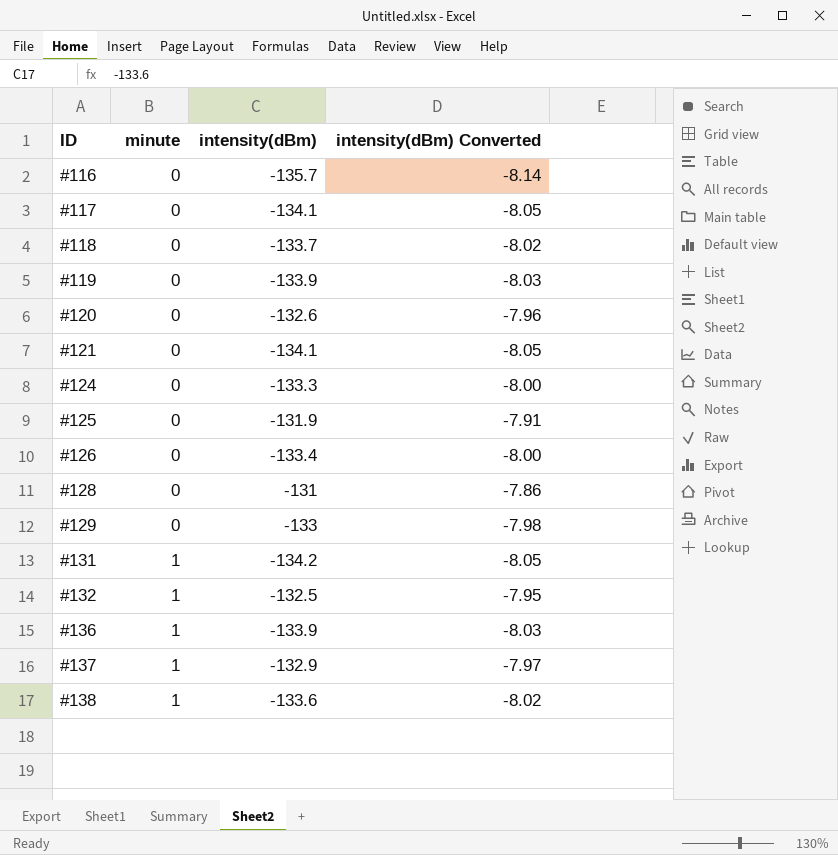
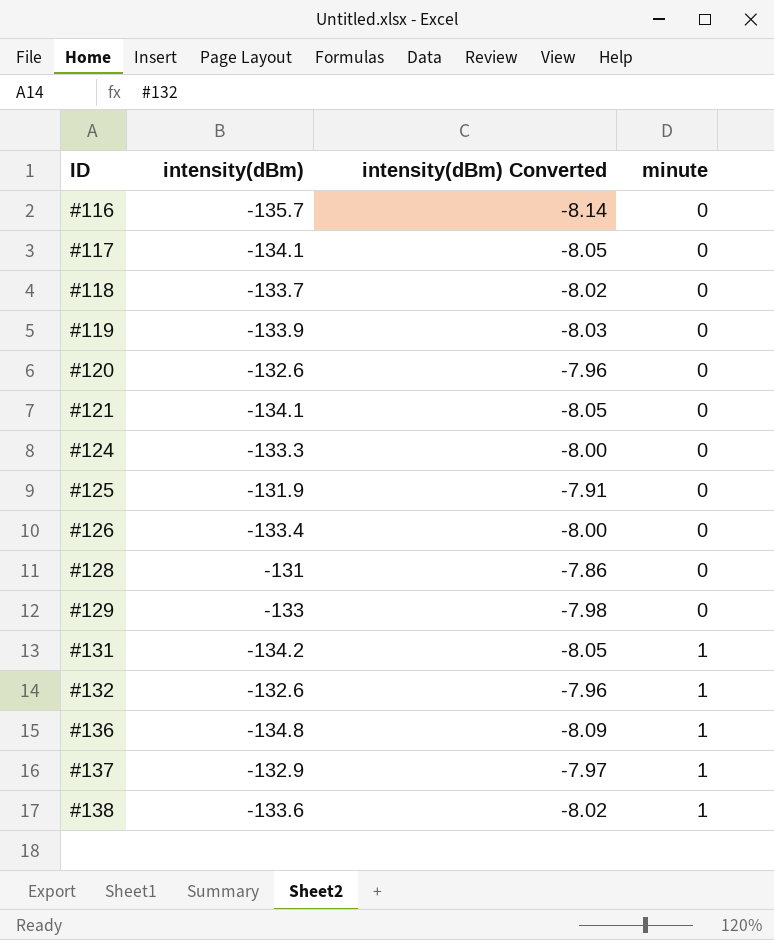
column minute | position: 2 -> 4
#132 | intensity(dBm): -132.5 -> -132.6
#132 | intensity(dBm) Converted: -7.95 -> -7.96
#136 | intensity(dBm): -133.9 -> -134.8
#136 | intensity(dBm) Converted: -8.03 -> -8.09

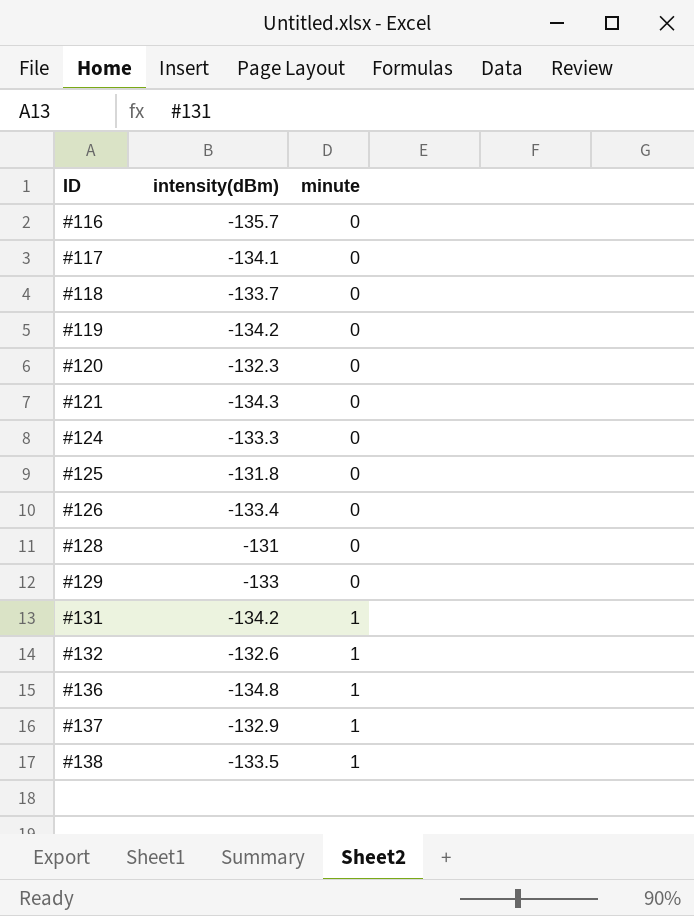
column intensity(dBm) Converted | formula: [intensity(dBm)] * 0.06 -> none
#119 | intensity(dBm): -133.9 -> -134.2
#120 | intensity(dBm): -132.6 -> -132.3
#121 | intensity(dBm): -134.1 -> -134.3
#125 | intensity(dBm): -131.9 -> -131.8
#138 | intensity(dBm): -133.6 -> -133.5

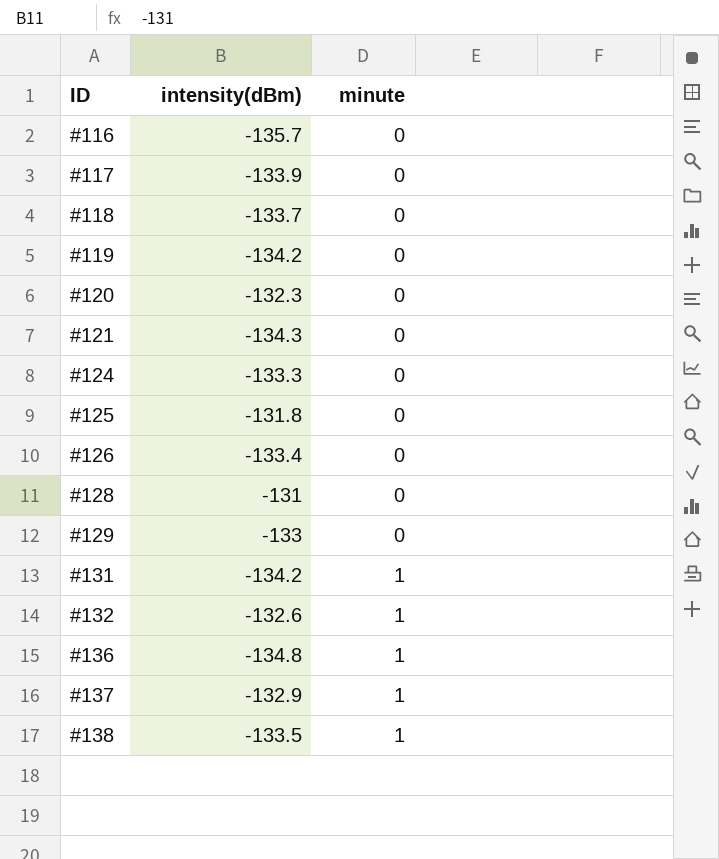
#117 | intensity(dBm): -134.1 -> -133.9

